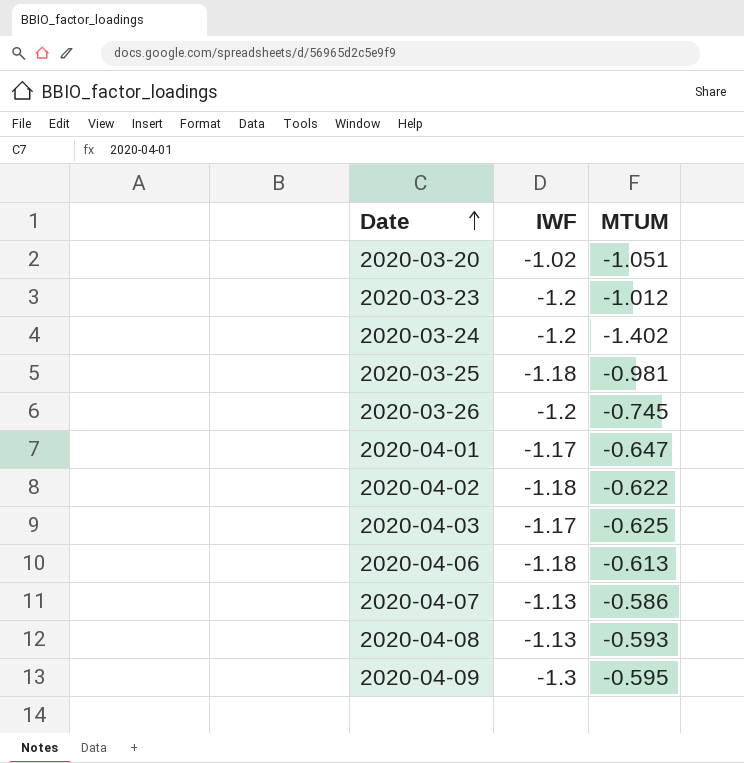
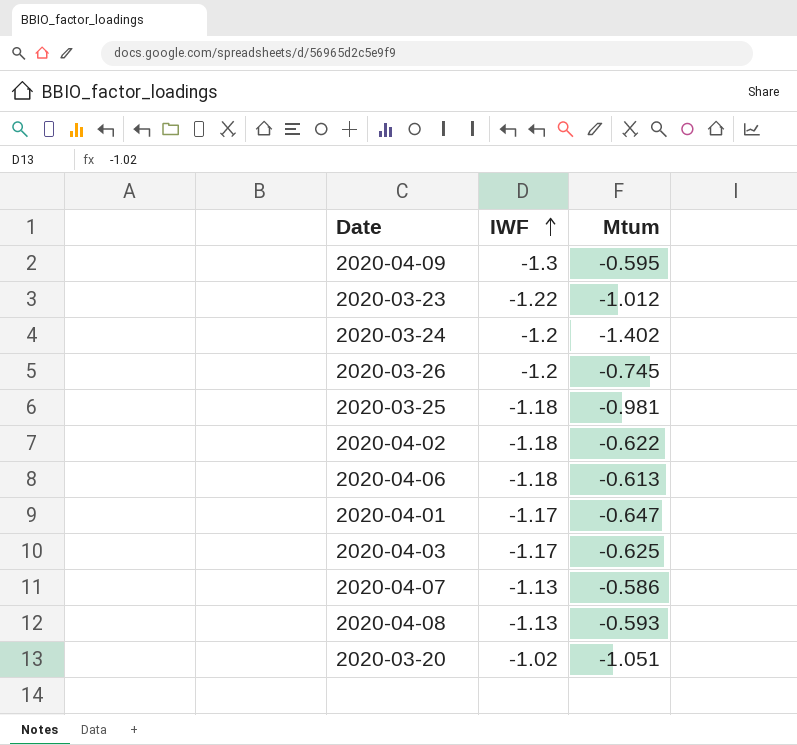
row order: Date ascending -> IWF ascending
column name: MTUM -> Mtum
2020-03-23 | IWF: -1.2 -> -1.22

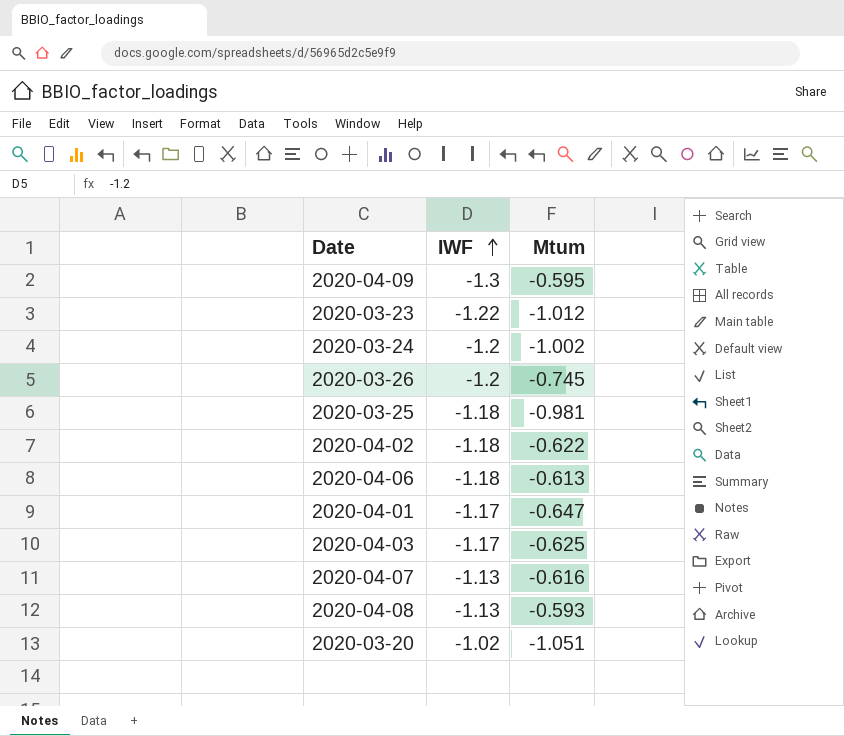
2020-03-24 | Mtum: -1.402 -> -1.002
2020-04-07 | Mtum: -0.586 -> -0.616

